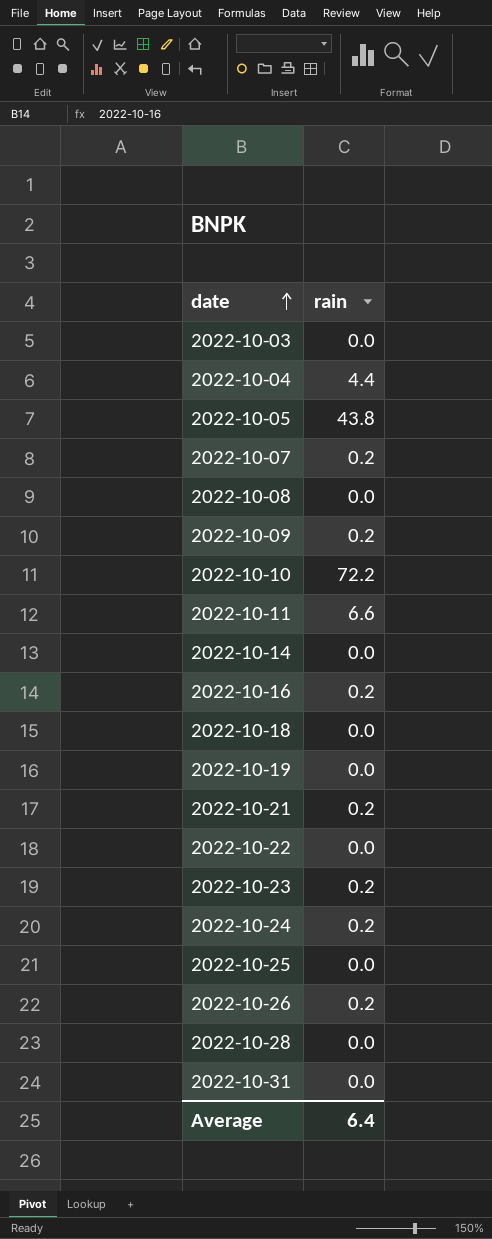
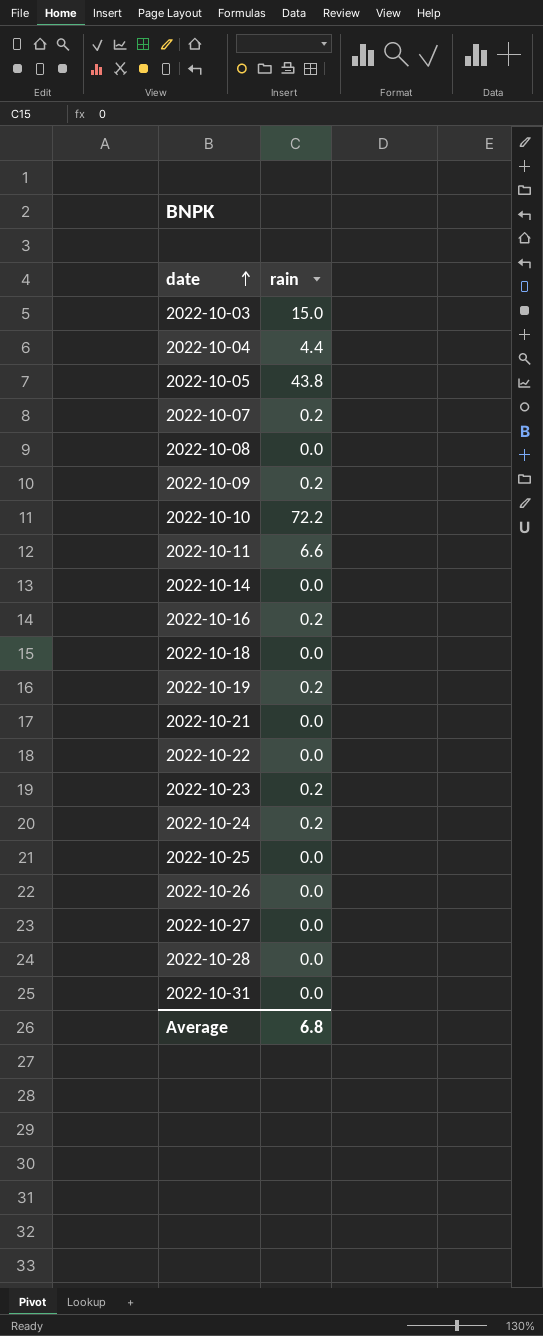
2022-10-03 | rain: 0.0 -> 15.0
2022-10-19 | rain: 0.0 -> 0.2
2022-10-21 | rain: 0.2 -> 0.0
2022-10-26 | rain: 0.2 -> 0.0
row 2022-10-27: none -> 0.0
Average | rain: 6.4 -> 6.8

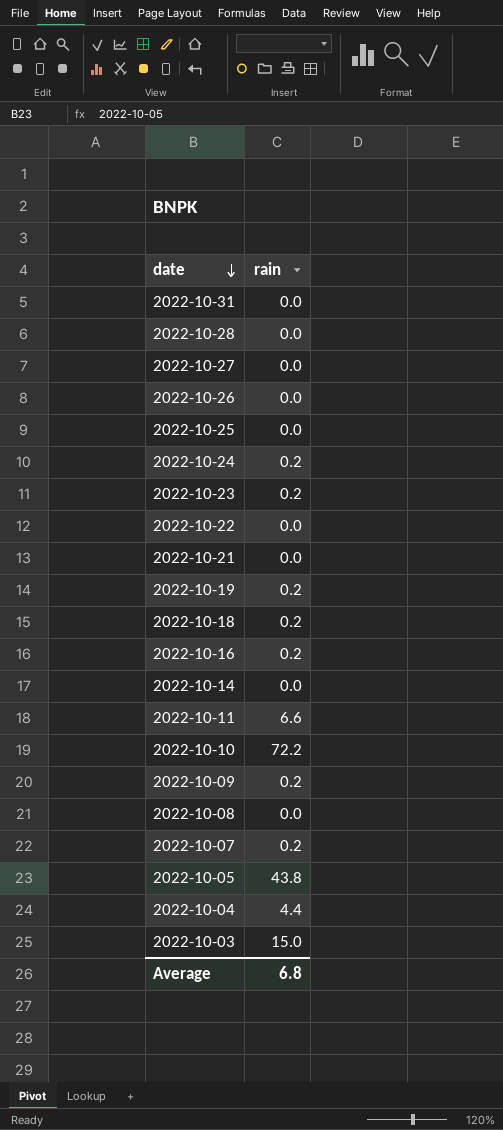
row order: date ascending -> date descending
2022-10-18 | rain: 0.0 -> 0.2

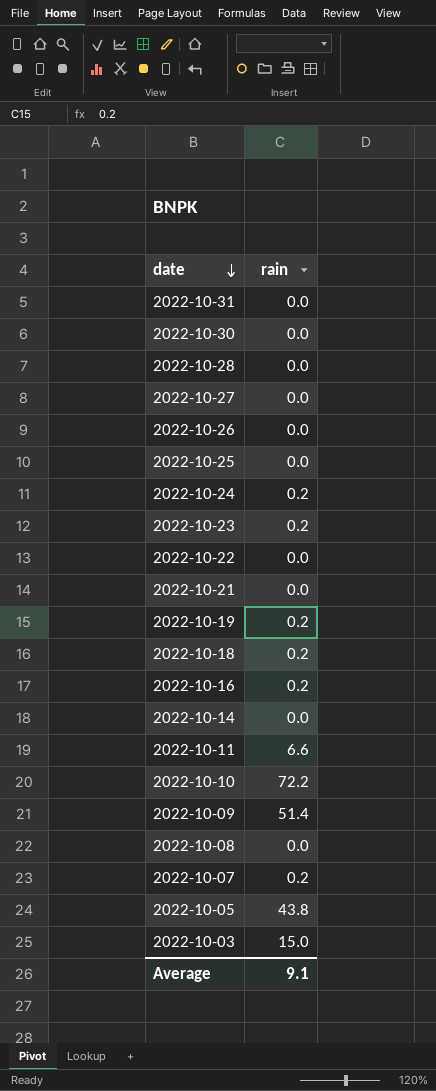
row 2022-10-04: 4.4 -> none
row 2022-10-30: none -> 0.0
2022-10-09 | rain: 0.2 -> 51.4
Average | rain: 6.8 -> 9.1

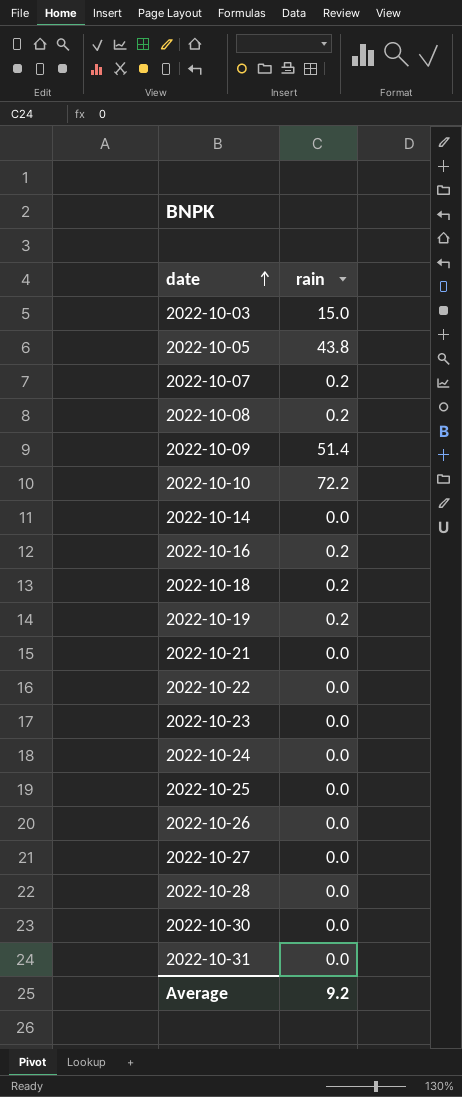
row order: date descending -> date ascending
row 2022-10-11: 6.6 -> none
2022-10-08 | rain: 0.0 -> 0.2
2022-10-23 | rain: 0.2 -> 0.0
2022-10-24 | rain: 0.2 -> 0.0
Average | rain: 9.1 -> 9.2

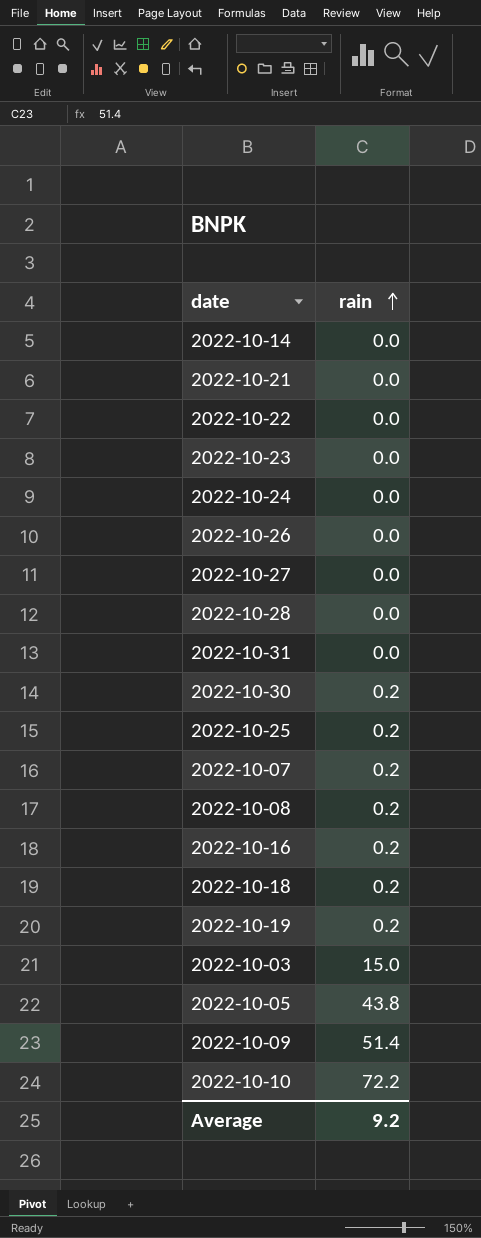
row order: date ascending -> rain ascending
2022-10-30 | rain: 0.0 -> 0.2
2022-10-25 | rain: 0.0 -> 0.2

